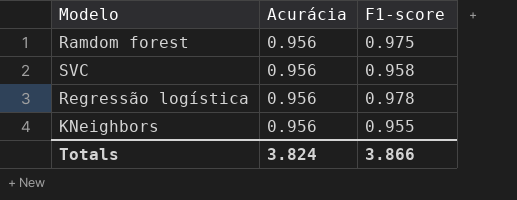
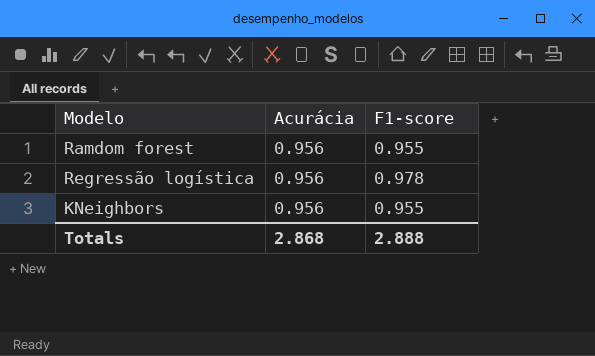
row SVC: 0.956 | 0.958 -> none
Ramdom forest | F1-score: 0.975 -> 0.955
Totals | Acurácia: 3.824 -> 2.868
Totals | F1-score: 3.866 -> 2.888

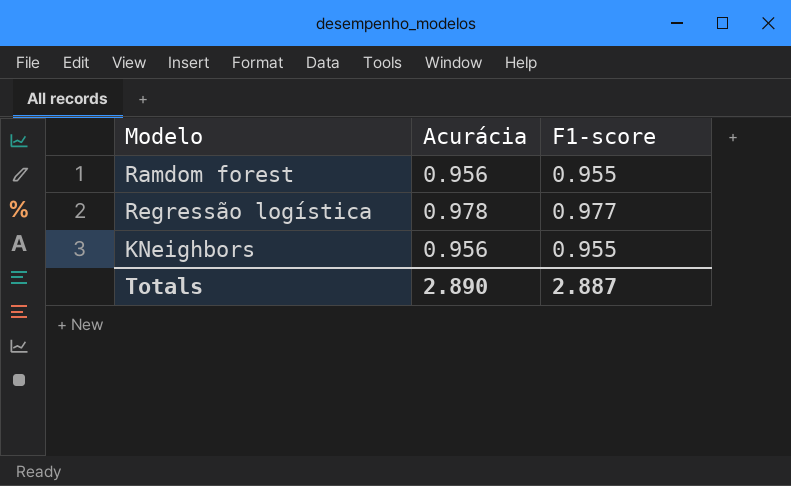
Regressão logística | Acurácia: 0.956 -> 0.978
Regressão logística | F1-score: 0.978 -> 0.977
Totals | Acurácia: 2.868 -> 2.890
Totals | F1-score: 2.888 -> 2.887

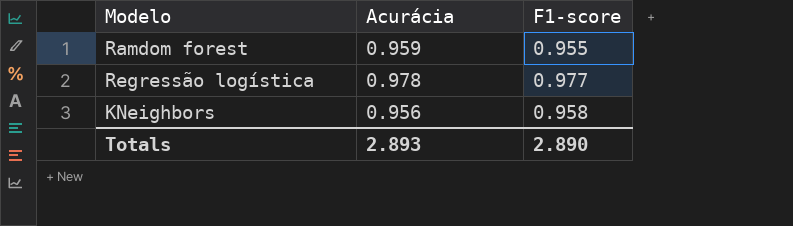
Ramdom forest | Acurácia: 0.956 -> 0.959
KNeighbors | F1-score: 0.955 -> 0.958
Totals | Acurácia: 2.890 -> 2.893
Totals | F1-score: 2.887 -> 2.890

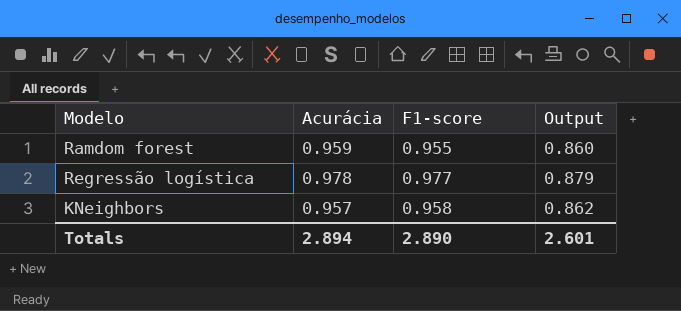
column Output | formula: none -> [F1-score] * 0.9
KNeighbors | Acurácia: 0.956 -> 0.957
Totals | Acurácia: 2.893 -> 2.894

